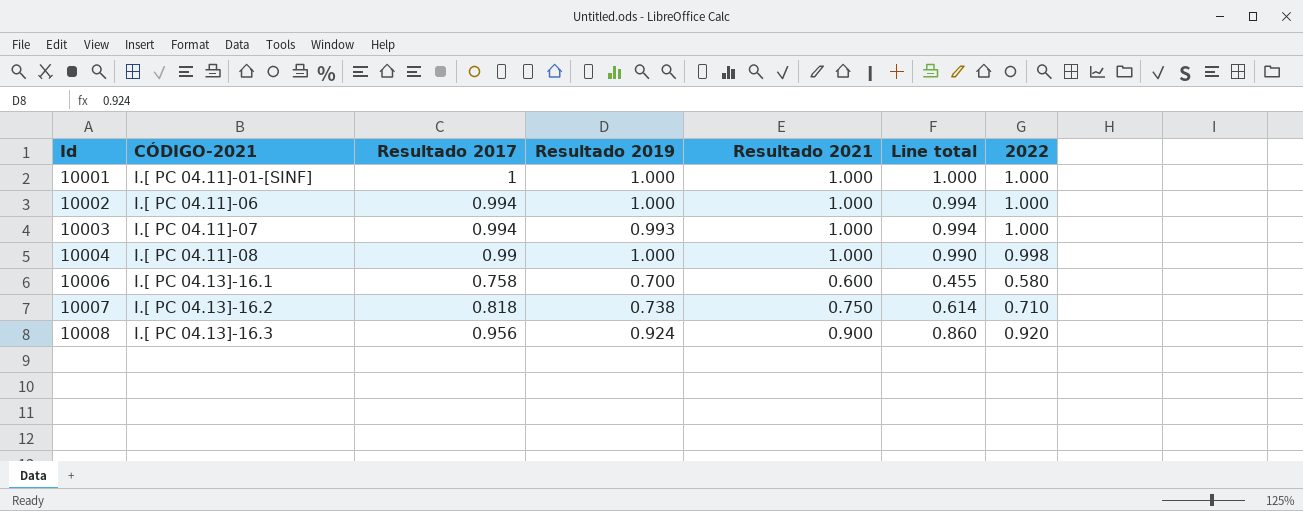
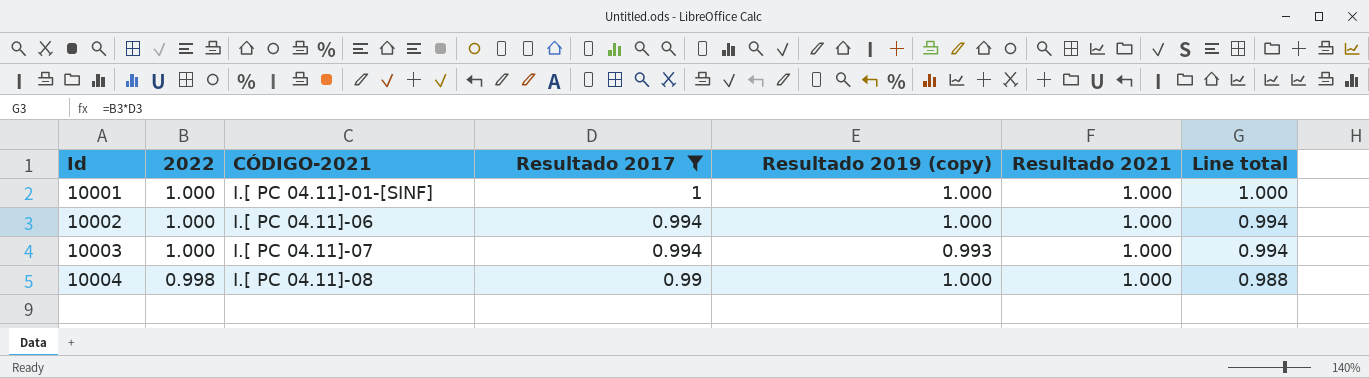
filter: none -> Resultado 2017 >= 0.99
column 2022 | position: 7 -> 2
column name: Resultado 2019 -> Resultado 2019 (copy)
column Line total | formula: [Resultado 2017] * [Resultado 2021] -> [2022] * [Resultado 2017]

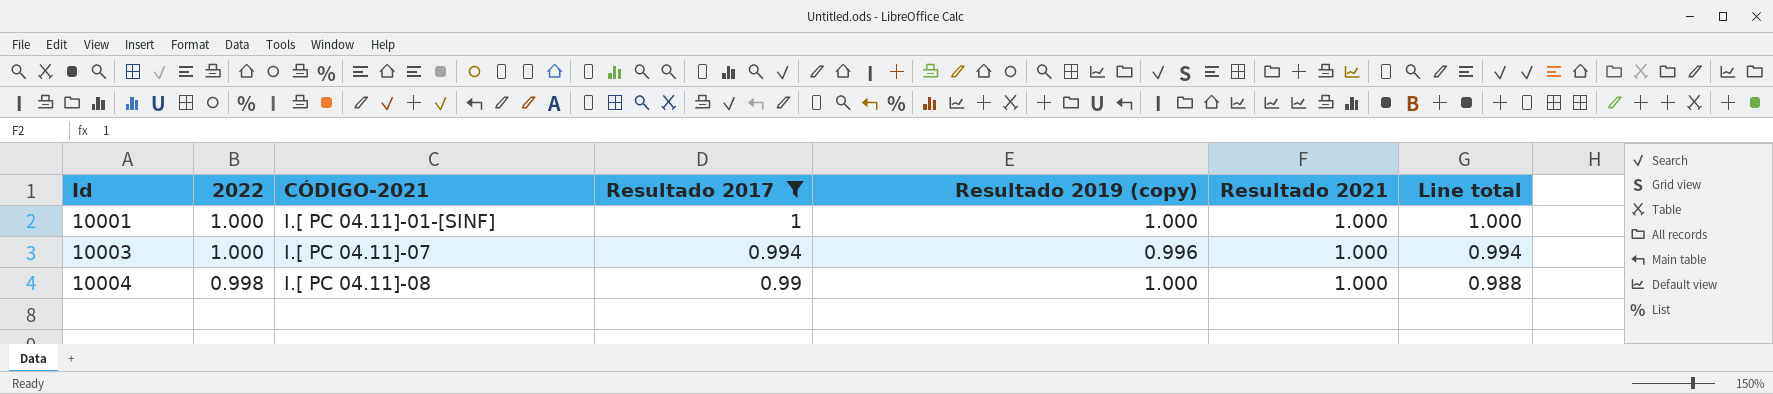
row 10002: 1.000 | I.[ PC 04.11]-06 | 0.994 | 1.000 | 1.000 | 0.994 -> none
10003 | Resultado 2019 (copy): 0.993 -> 0.996

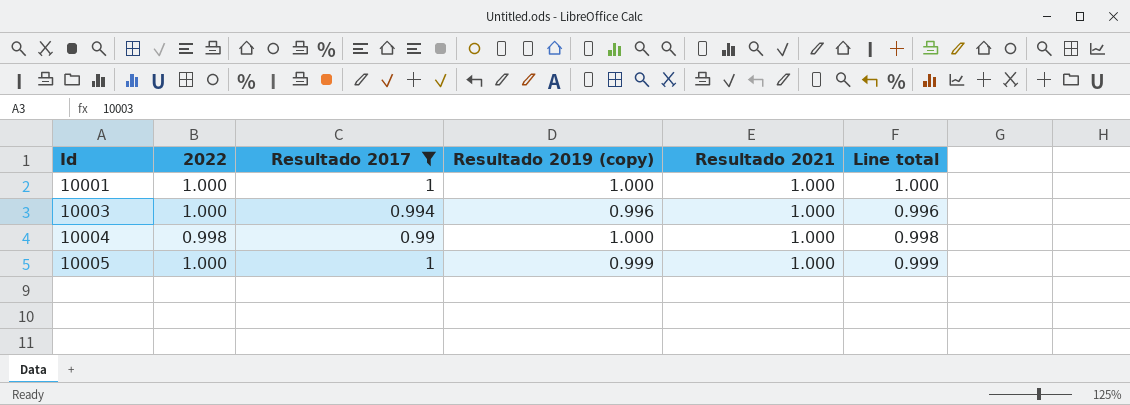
column CÓDIGO-2021 | position: 3 -> none
column Line total | formula: [2022] * [Resultado 2017] -> [2022] * [Resultado 2019 (copy)]
row 10005: none -> 1.000 | 1 | 0.999 | 1.000 | 0.999

